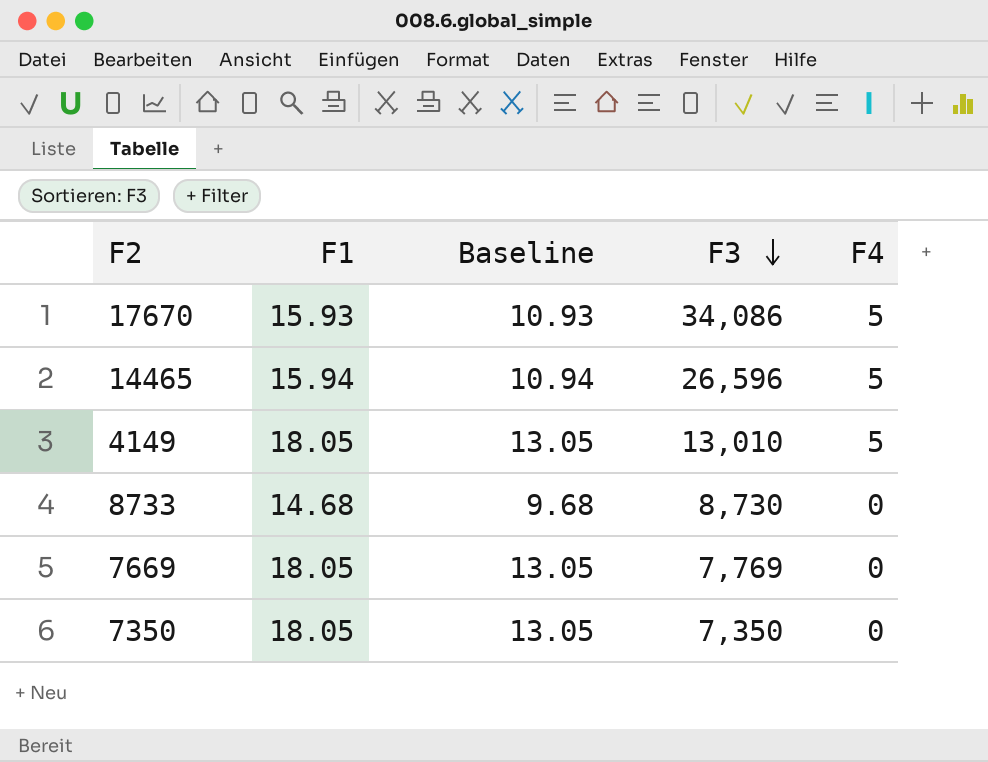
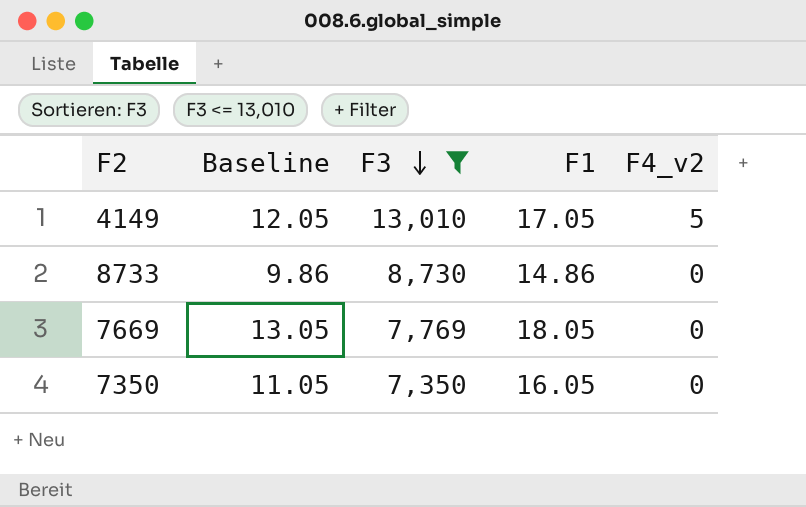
filter: none -> F3 <= 13,010
column F1 | position: 2 -> 4
column name: F4 -> F4_v2
4149 | Baseline: 13.05 -> 12.05
4149 | F1: 18.05 -> 17.05
8733 | Baseline: 9.68 -> 9.86
8733 | F1: 14.68 -> 14.86
7350 | Baseline: 13.05 -> 11.05
7350 | F1: 18.05 -> 16.05

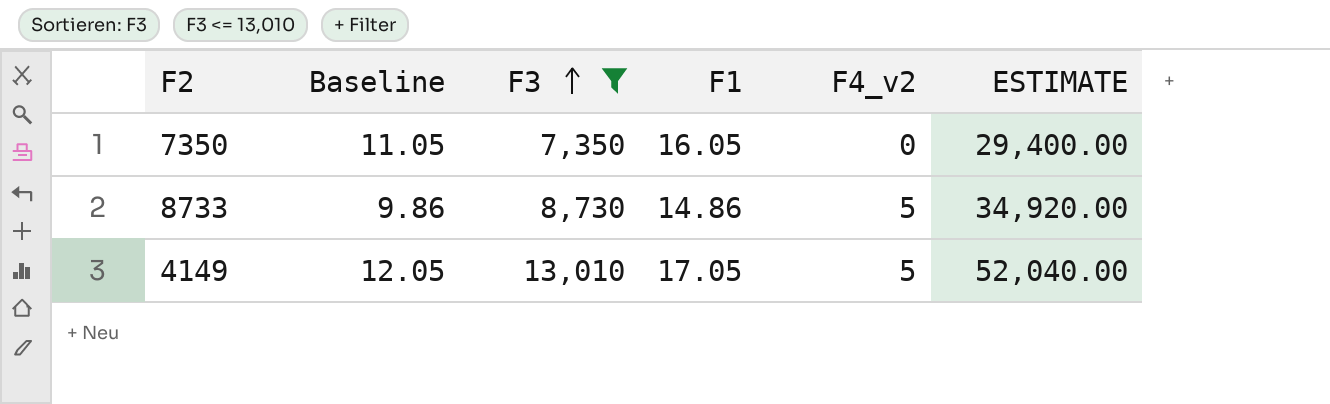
row order: F3 descending -> F3 ascending
column ESTIMATE | formula: none -> [F3] * 4
row 7669: 13.05 | 7,769 | 18.05 | 0 -> none
8733 | F4_v2: 0 -> 5

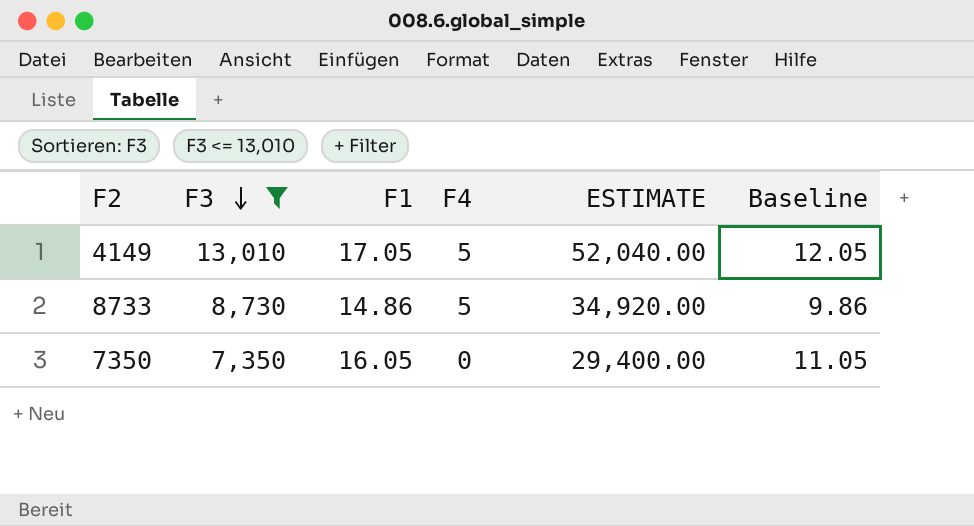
row order: F3 ascending -> F3 descending
column name: F4_v2 -> F4
column Baseline | position: 2 -> 6

